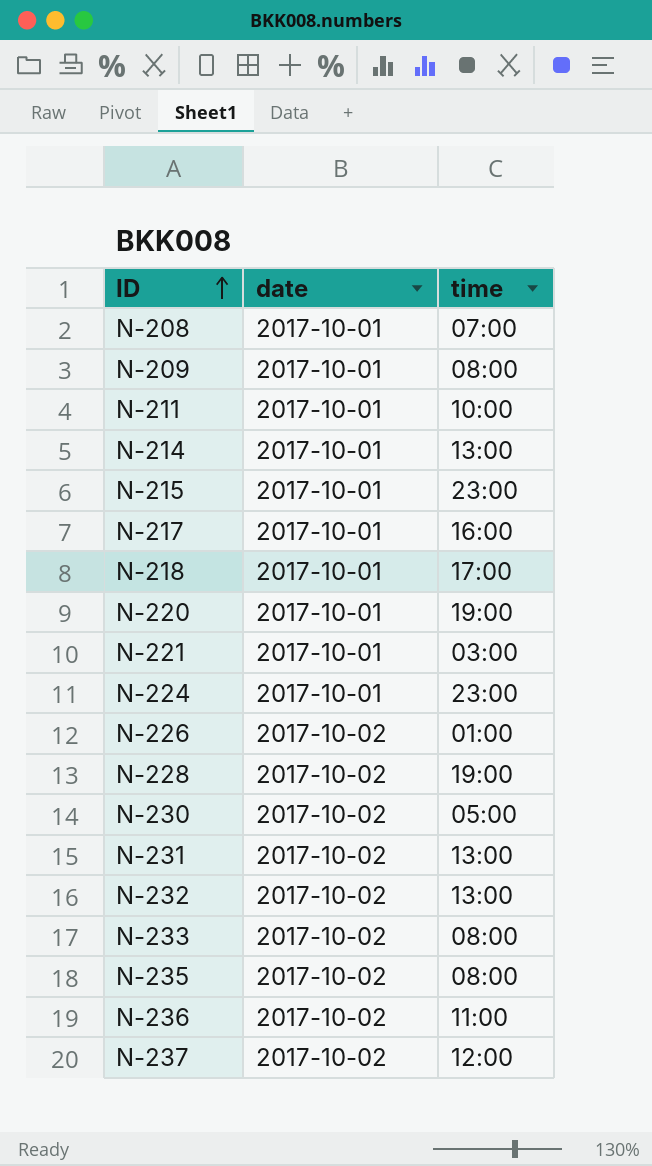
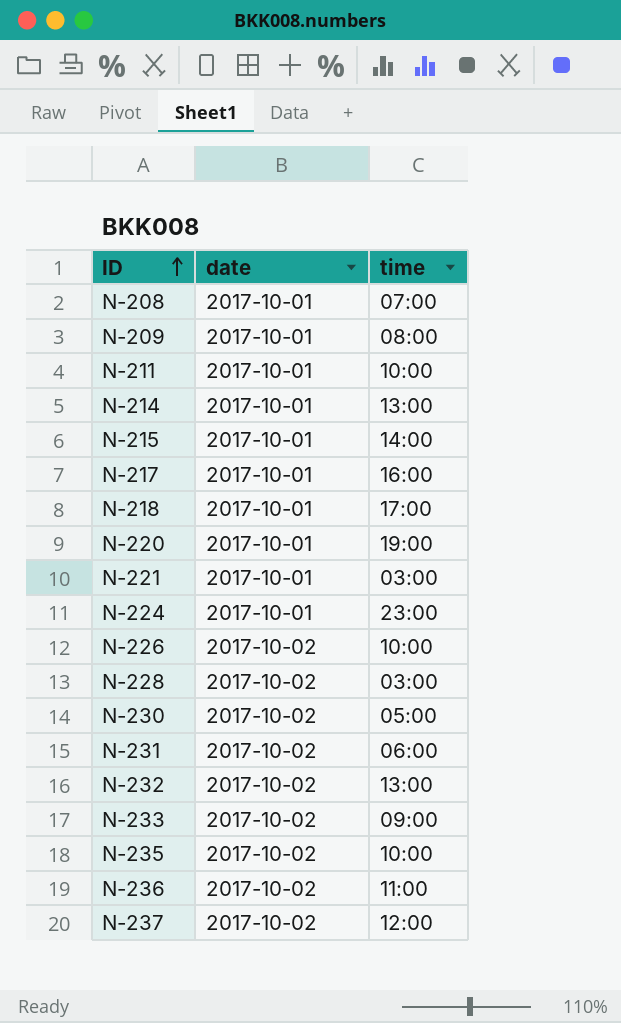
N-215 | time: 23:00 -> 14:00
N-226 | time: 01:00 -> 10:00
N-228 | time: 19:00 -> 03:00
N-231 | time: 13:00 -> 06:00
N-233 | time: 08:00 -> 09:00
N-235 | time: 08:00 -> 10:00

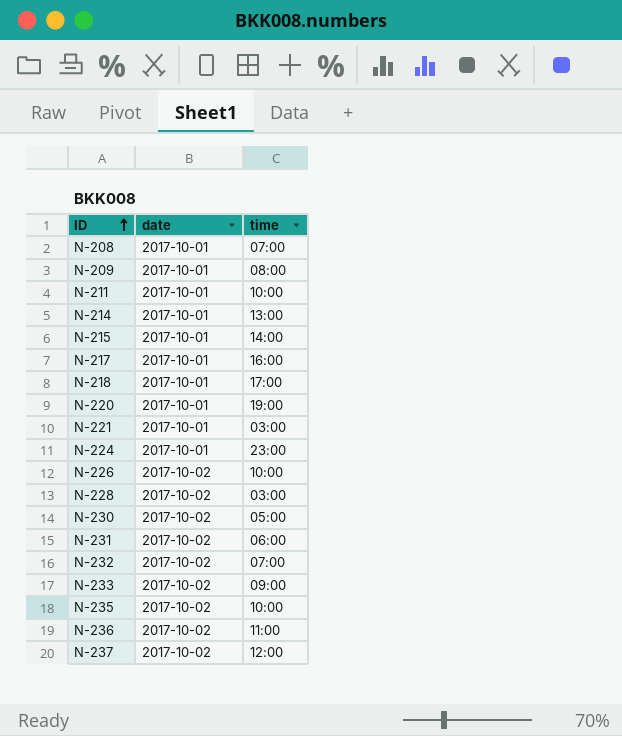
N-232 | time: 13:00 -> 07:00

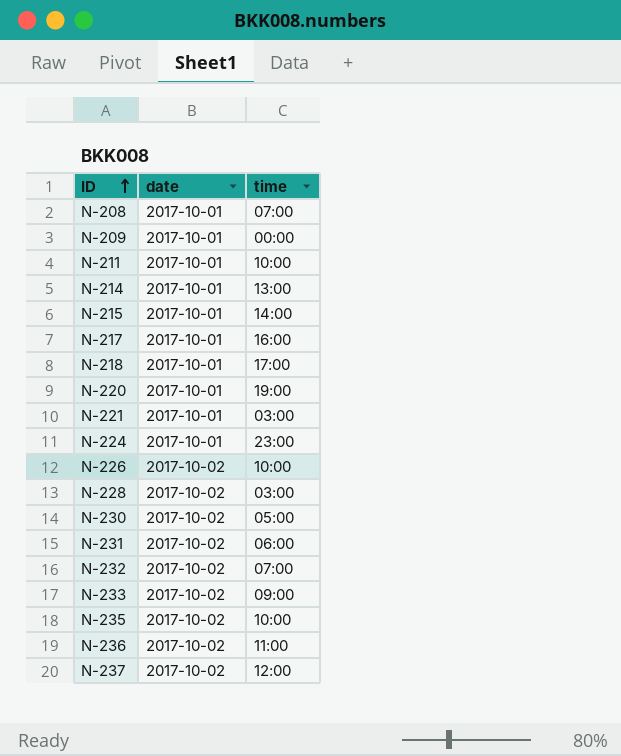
N-209 | time: 08:00 -> 00:00

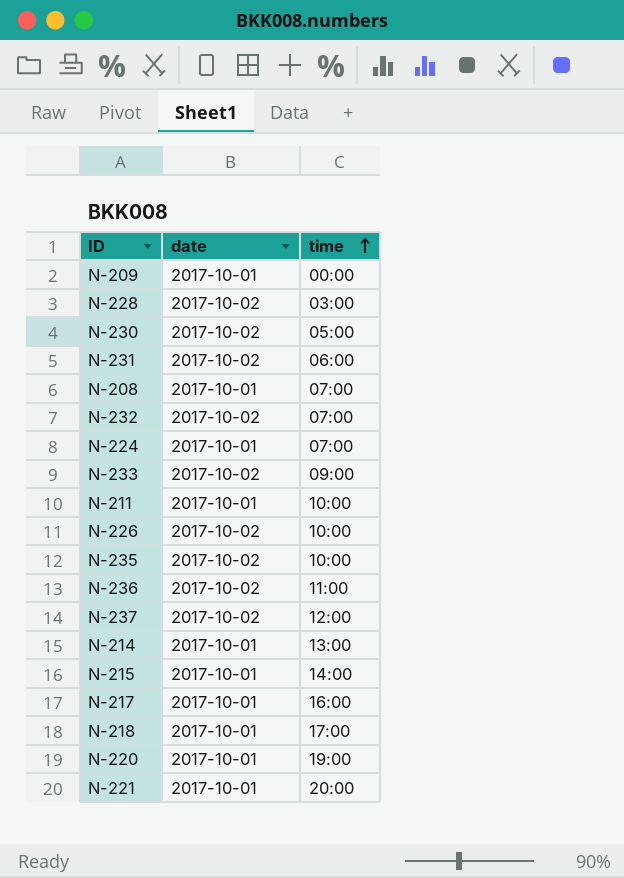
row order: ID ascending -> time ascending
N-224 | time: 23:00 -> 07:00
N-221 | time: 03:00 -> 20:00

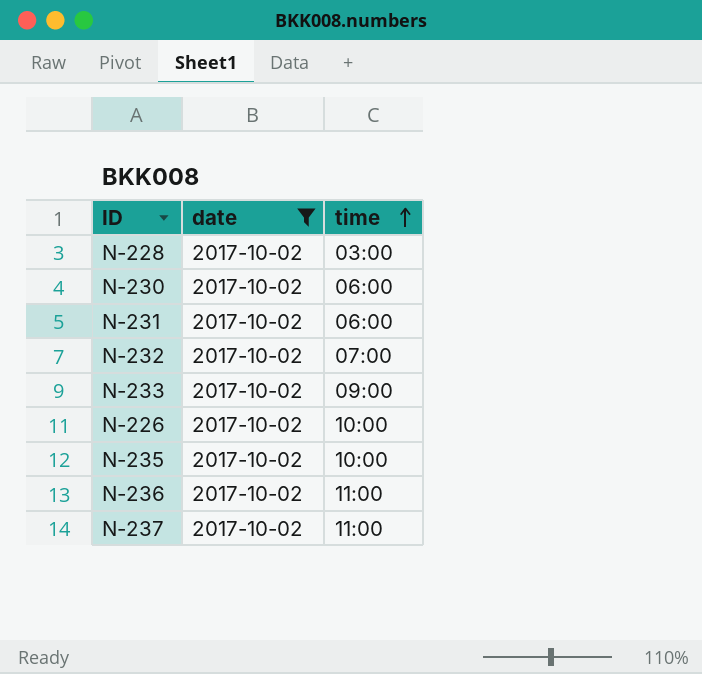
filter: none -> date = 2017-10-02
N-230 | time: 05:00 -> 06:00
N-237 | time: 12:00 -> 11:00

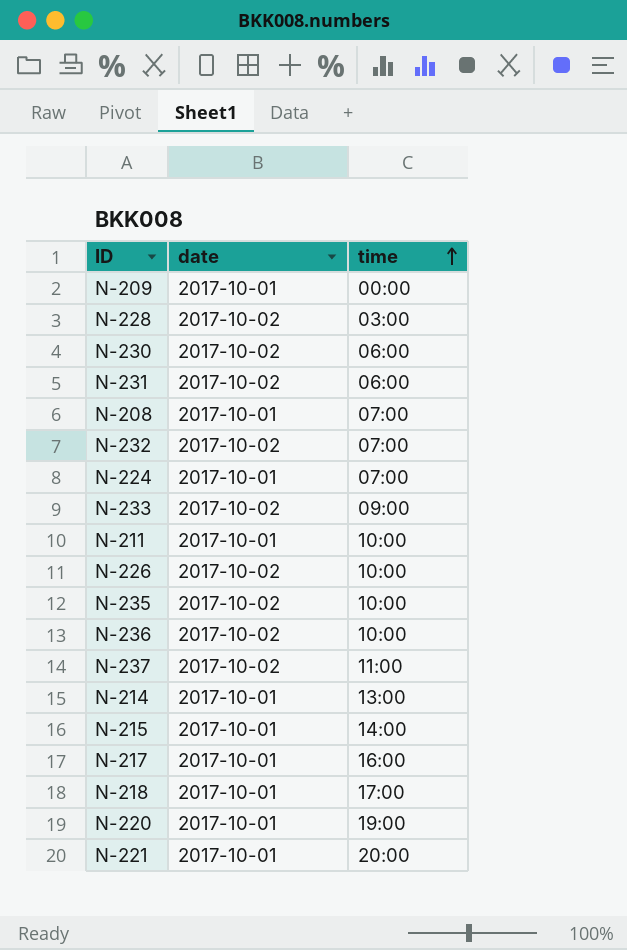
filter: date = 2017-10-02 -> none
N-236 | time: 11:00 -> 10:00

